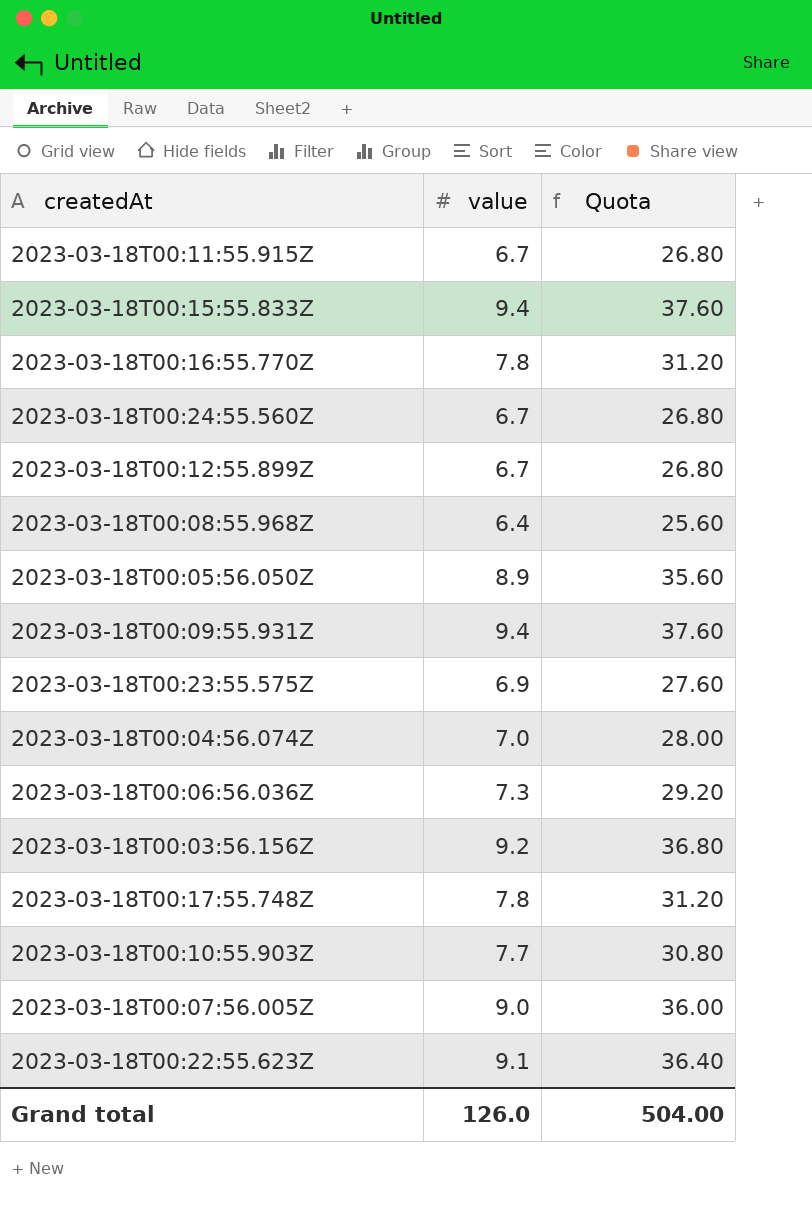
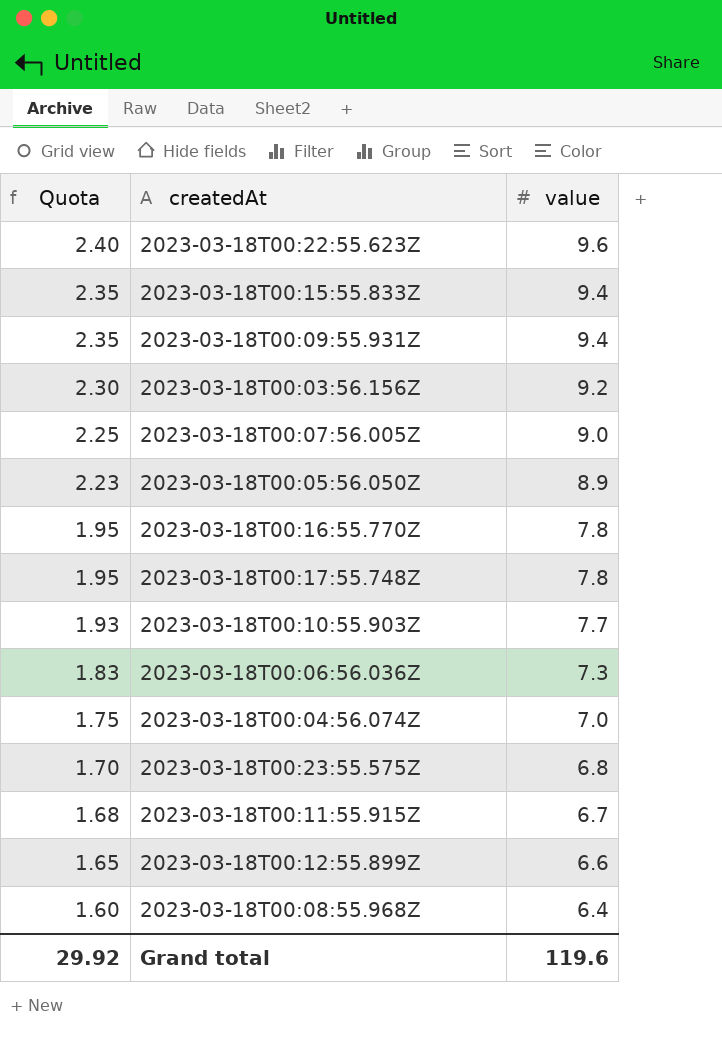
row order: none -> Quota descending
column Quota | formula: [value] * 4 -> [value] * 0.25
column Quota | position: 3 -> 1
row 2023-03-18T00:24:55.560Z: 6.7 | 26.80 -> none
2023-03-18T00:22:55.623Z | value: 9.1 -> 9.6
2023-03-18T00:23:55.575Z | value: 6.9 -> 6.8
2023-03-18T00:12:55.899Z | value: 6.7 -> 6.6
Grand total | Quota: 504.00 -> 29.92
Grand total | value: 126.0 -> 119.6

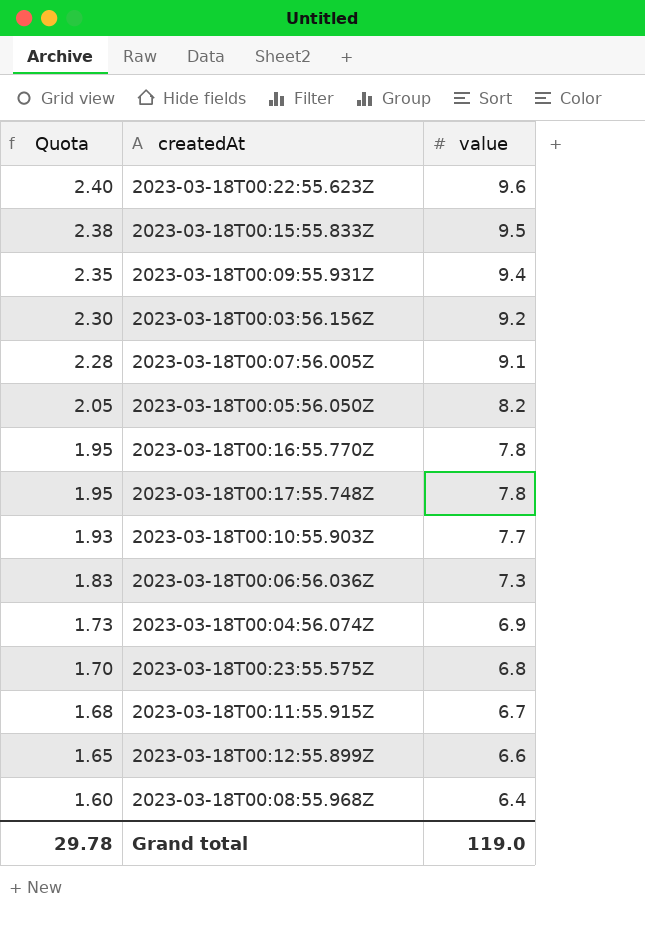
2023-03-18T00:15:55.833Z | Quota: 2.35 -> 2.38
2023-03-18T00:15:55.833Z | value: 9.4 -> 9.5
2023-03-18T00:07:56.005Z | Quota: 2.25 -> 2.28
2023-03-18T00:07:56.005Z | value: 9.0 -> 9.1
2023-03-18T00:05:56.050Z | Quota: 2.23 -> 2.05
2023-03-18T00:05:56.050Z | value: 8.9 -> 8.2
2023-03-18T00:04:56.074Z | Quota: 1.75 -> 1.73
2023-03-18T00:04:56.074Z | value: 7.0 -> 6.9
Grand total | Quota: 29.92 -> 29.78
Grand total | value: 119.6 -> 119.0

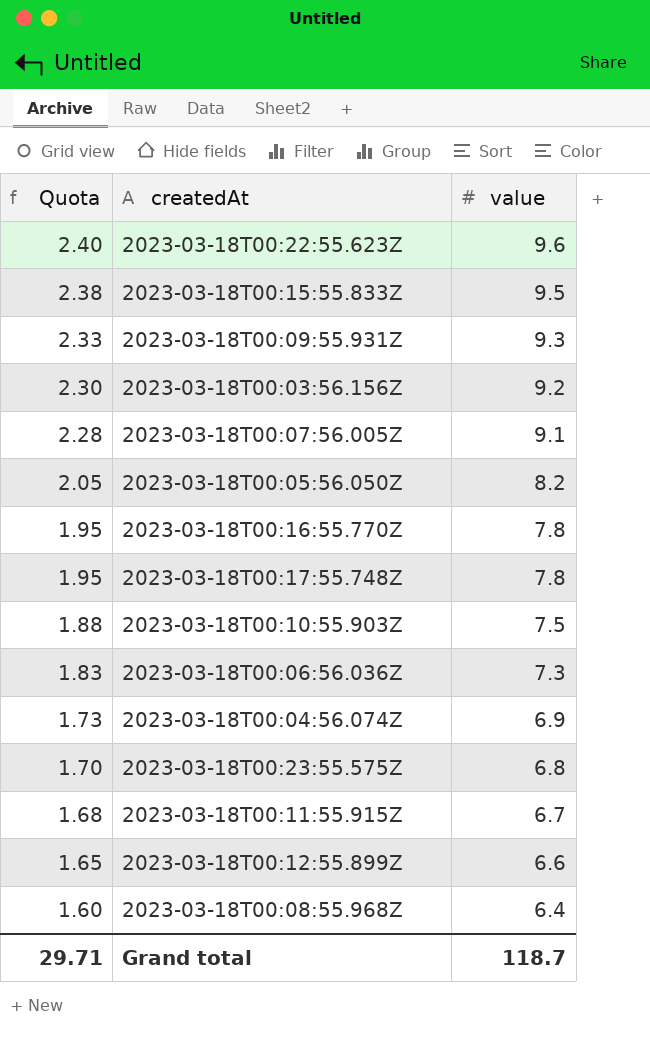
2023-03-18T00:09:55.931Z | Quota: 2.35 -> 2.33
2023-03-18T00:09:55.931Z | value: 9.4 -> 9.3
2023-03-18T00:10:55.903Z | Quota: 1.93 -> 1.88
2023-03-18T00:10:55.903Z | value: 7.7 -> 7.5
Grand total | Quota: 29.78 -> 29.71
Grand total | value: 119.0 -> 118.7

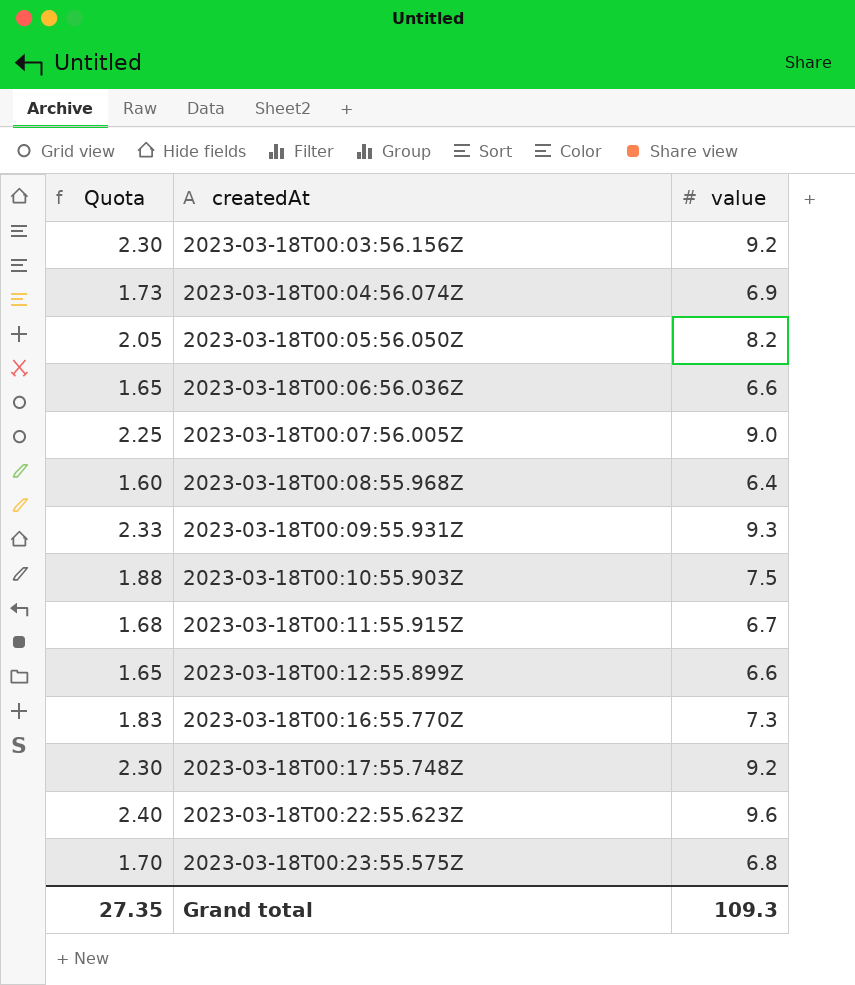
row order: Quota descending -> createdAt ascending
row 2023-03-18T00:15:55.833Z: 2.38 | 9.5 -> none
2023-03-18T00:06:56.036Z | Quota: 1.83 -> 1.65
2023-03-18T00:06:56.036Z | value: 7.3 -> 6.6
2023-03-18T00:07:56.005Z | Quota: 2.28 -> 2.25
2023-03-18T00:07:56.005Z | value: 9.1 -> 9.0
2023-03-18T00:16:55.770Z | Quota: 1.95 -> 1.83
2023-03-18T00:16:55.770Z | value: 7.8 -> 7.3
2023-03-18T00:17:55.748Z | Quota: 1.95 -> 2.30
2023-03-18T00:17:55.748Z | value: 7.8 -> 9.2
Grand total | Quota: 29.71 -> 27.35
Grand total | value: 118.7 -> 109.3

